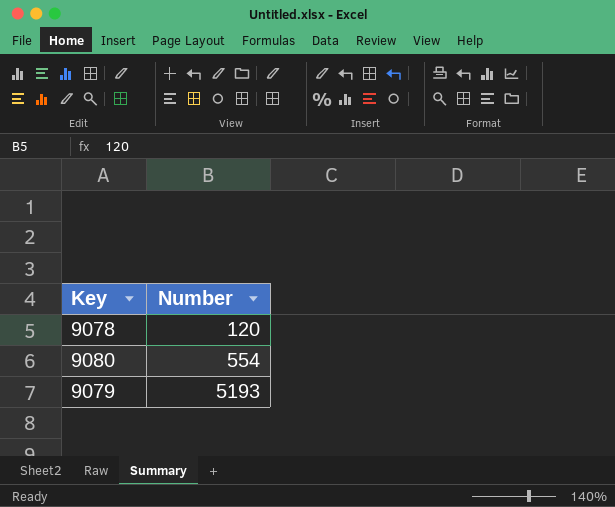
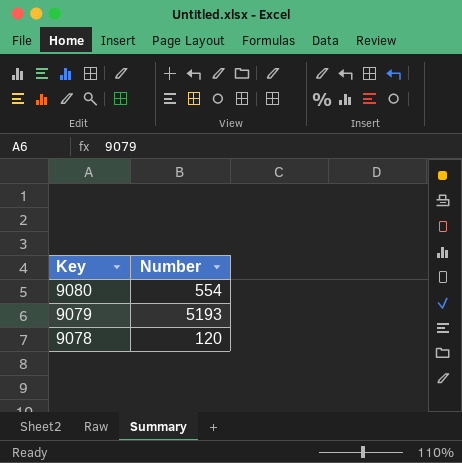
row order: Number ascending -> Key descending

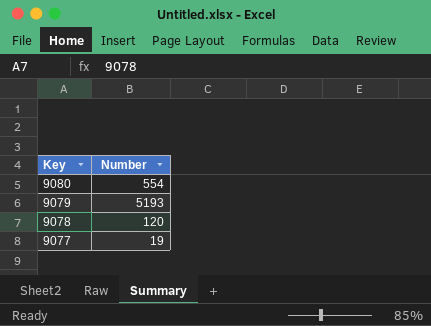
row 9077: none -> 19

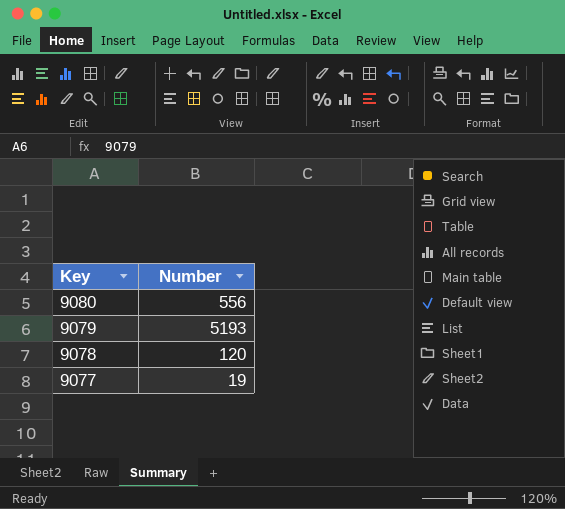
9080 | Number: 554 -> 556

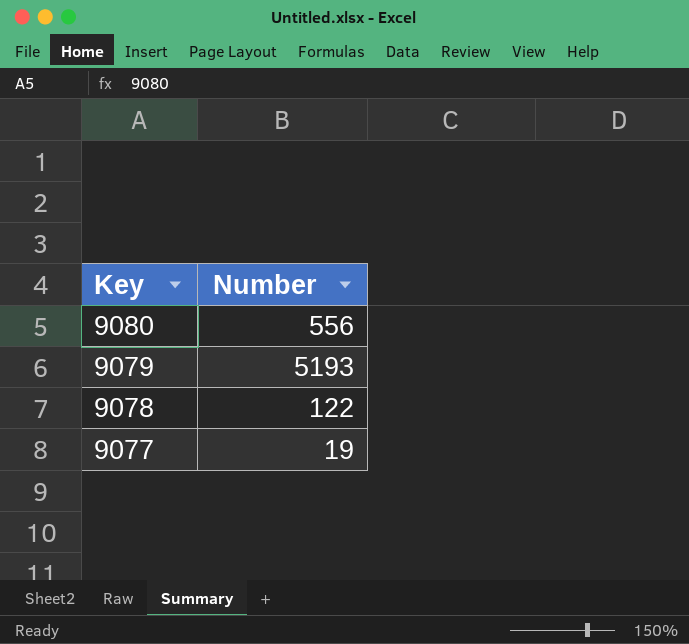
9078 | Number: 120 -> 122

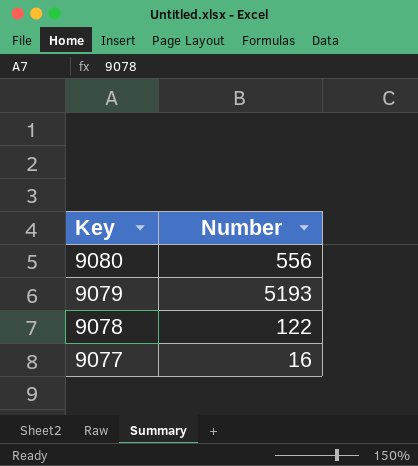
9077 | Number: 19 -> 16

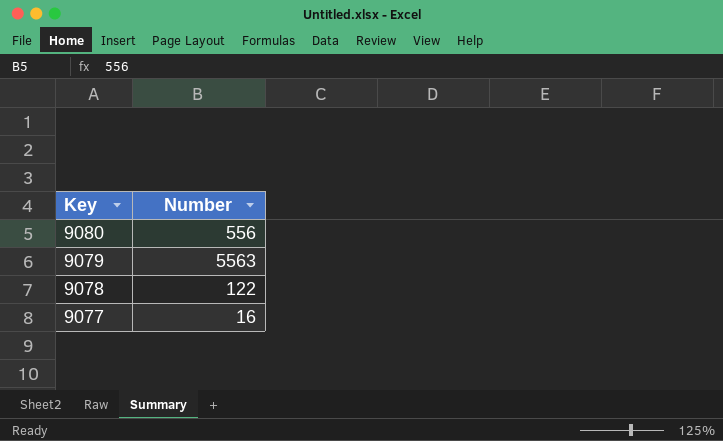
9079 | Number: 5193 -> 5563

